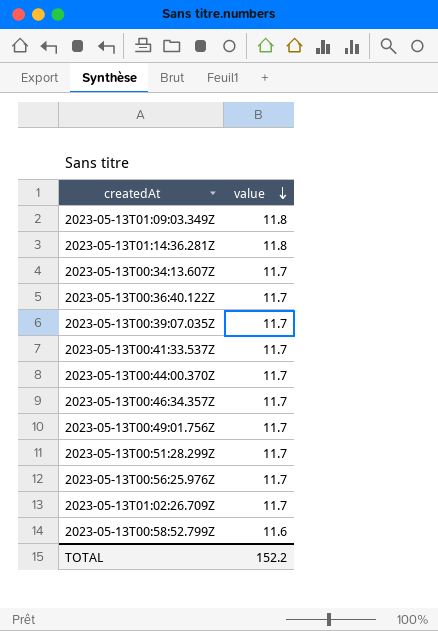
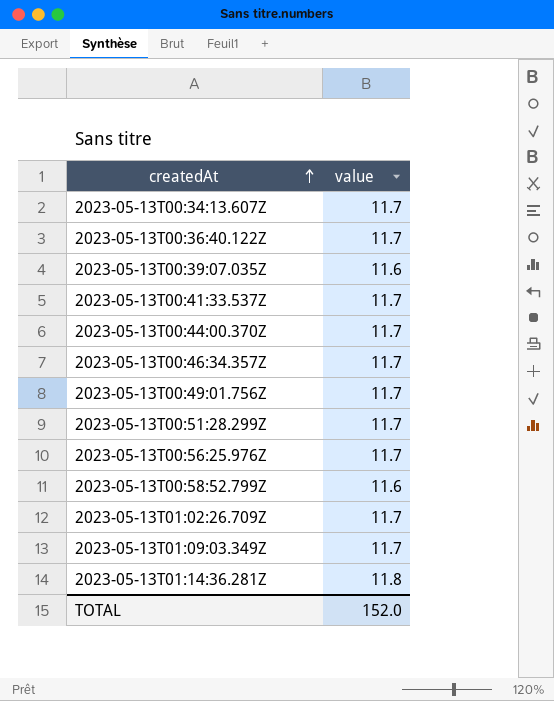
row order: value descending -> createdAt ascending
2023-05-13T00:39:07.035Z | value: 11.7 -> 11.6
2023-05-13T01:09:03.349Z | value: 11.8 -> 11.7
TOTAL | value: 152.2 -> 152.0

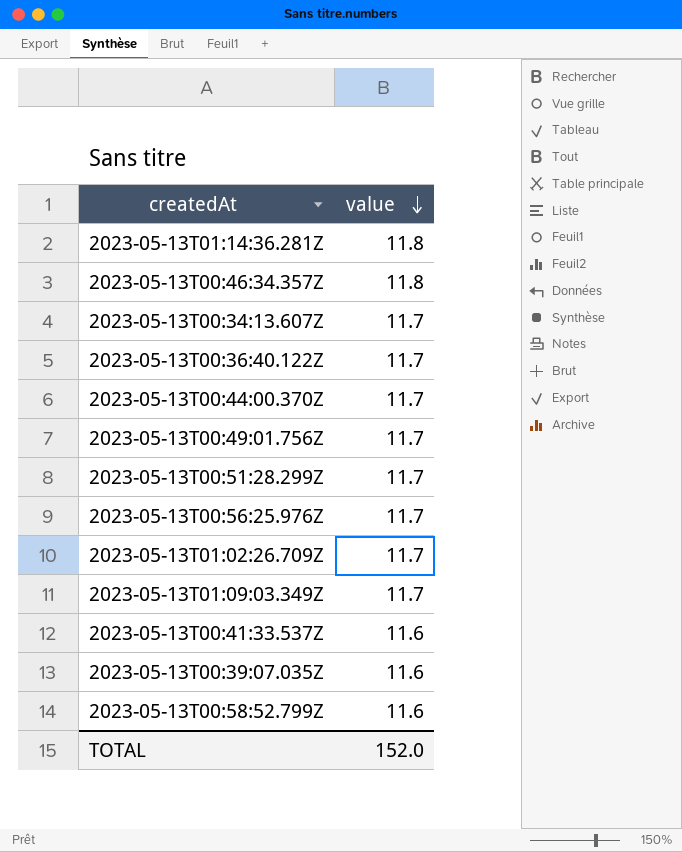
row order: createdAt ascending -> value descending
2023-05-13T00:46:34.357Z | value: 11.7 -> 11.8
2023-05-13T00:41:33.537Z | value: 11.7 -> 11.6

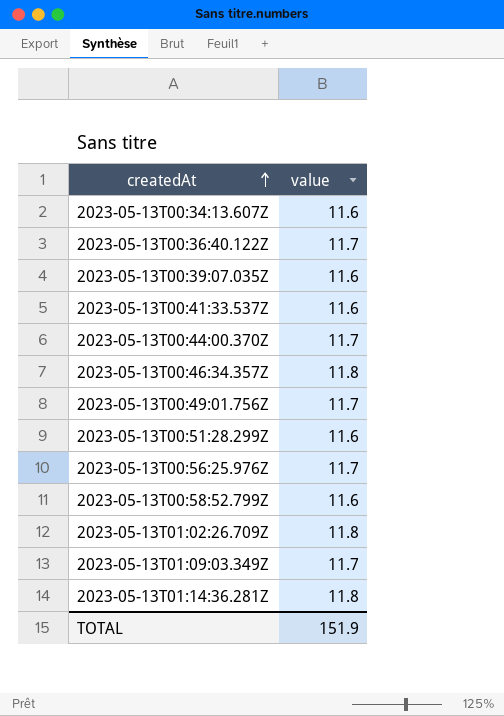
row order: value descending -> createdAt ascending
2023-05-13T00:34:13.607Z | value: 11.7 -> 11.6
2023-05-13T00:51:28.299Z | value: 11.7 -> 11.6
2023-05-13T01:02:26.709Z | value: 11.7 -> 11.8
TOTAL | value: 152.0 -> 151.9

